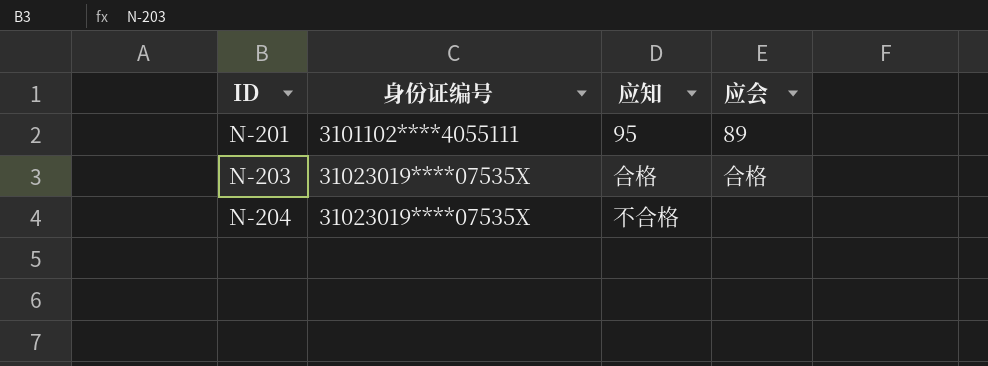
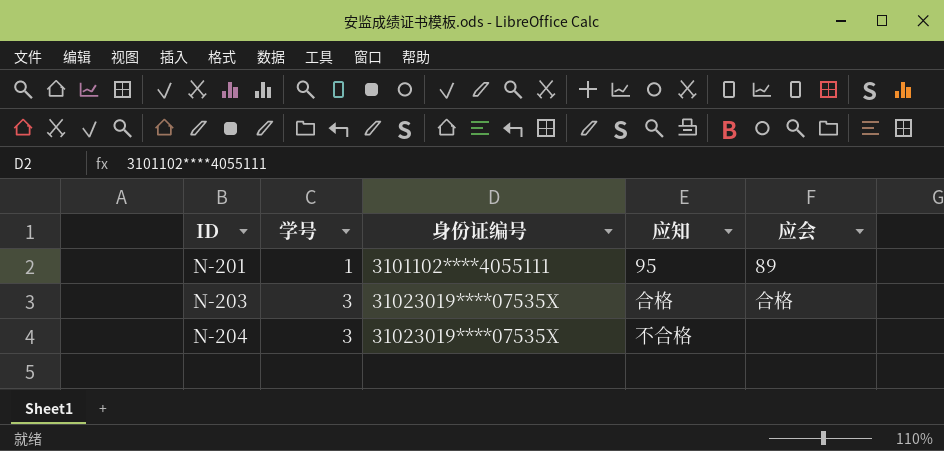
column 学号 | position: none -> 2

